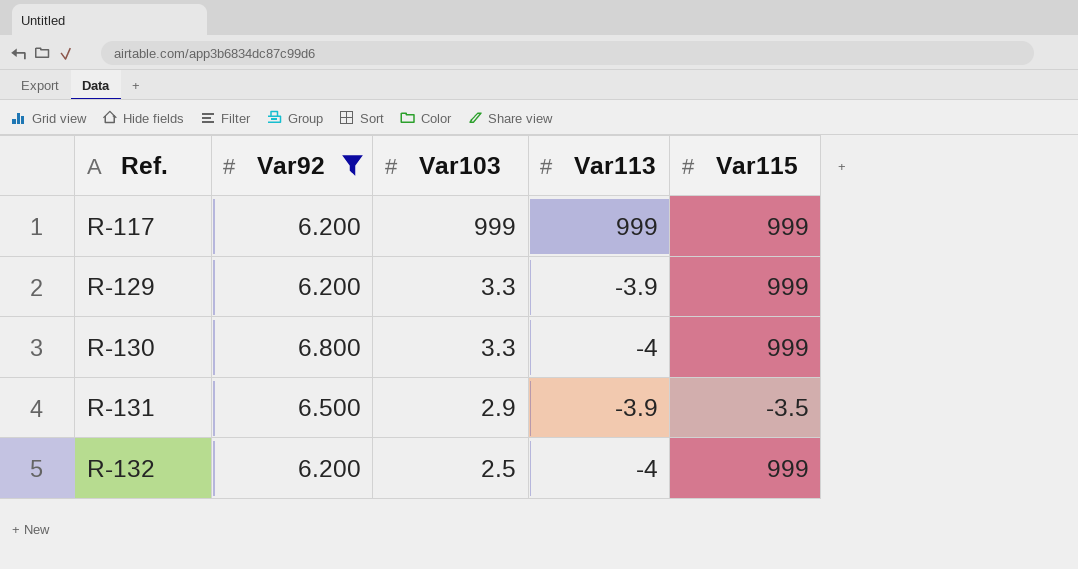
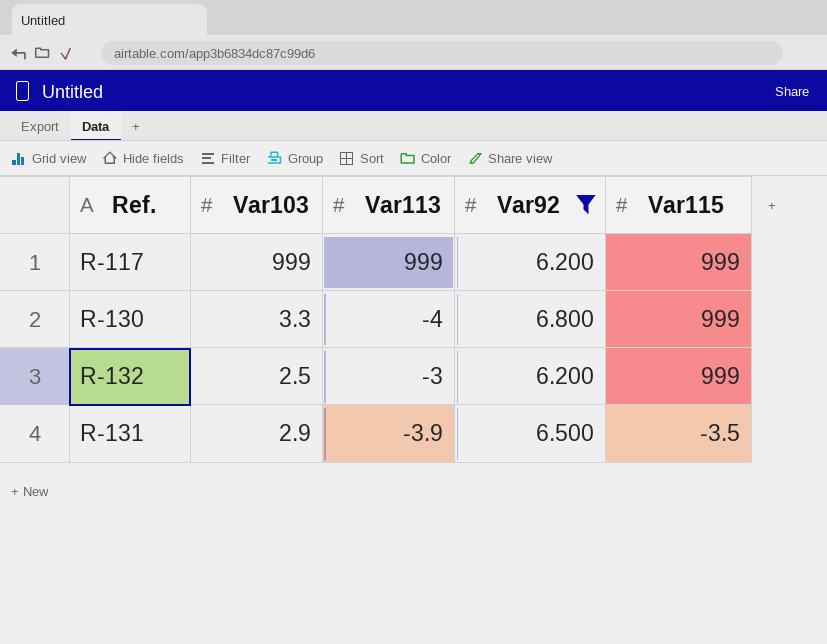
row order: Ref. ascending -> Var115 descending
column Var92 | position: 2 -> 4
row R-129: 6.200 | 3.3 | -3.9 | 999 -> none
R-132 | Var113: -4 -> -3

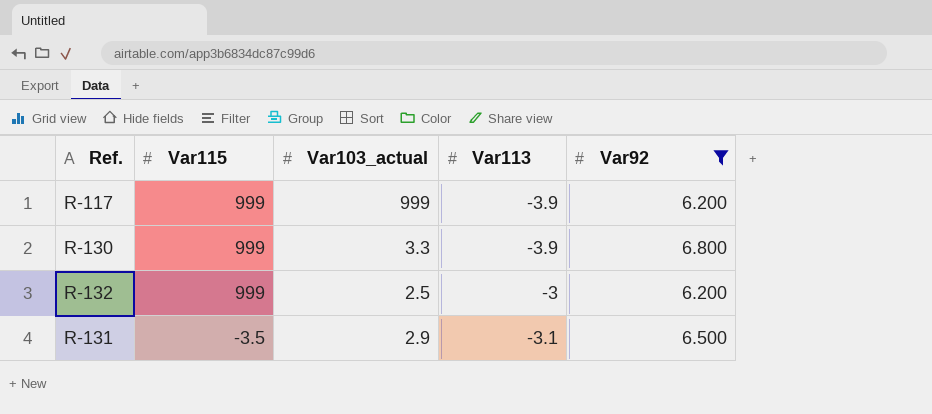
column Var115 | position: 5 -> 2
column name: Var103 -> Var103_actual
R-117 | Var113: 999 -> -3.9
R-130 | Var113: -4 -> -3.9
R-131 | Var113: -3.9 -> -3.1

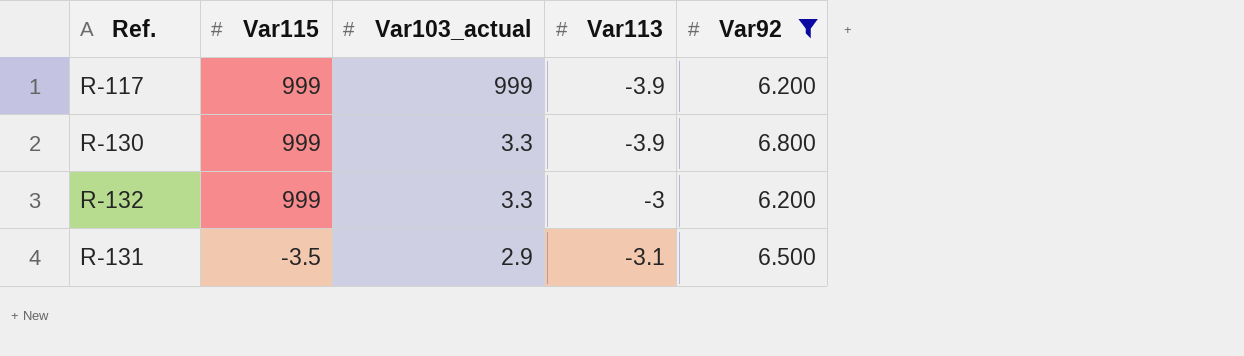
R-132 | Var103_actual: 2.5 -> 3.3

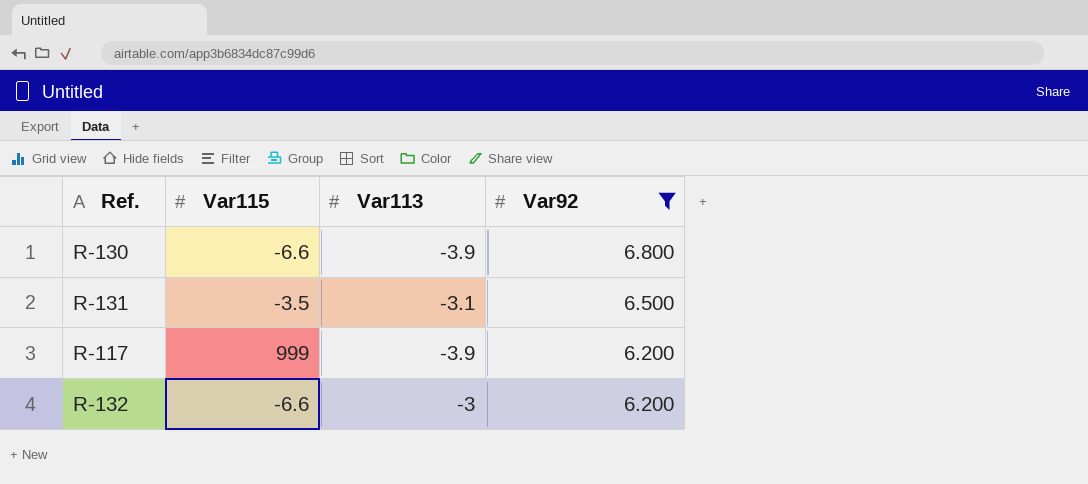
row order: Var115 descending -> Var92 descending
column Var103_actual | position: 3 -> none
R-130 | Var115: 999 -> -6.6
R-132 | Var115: 999 -> -6.6

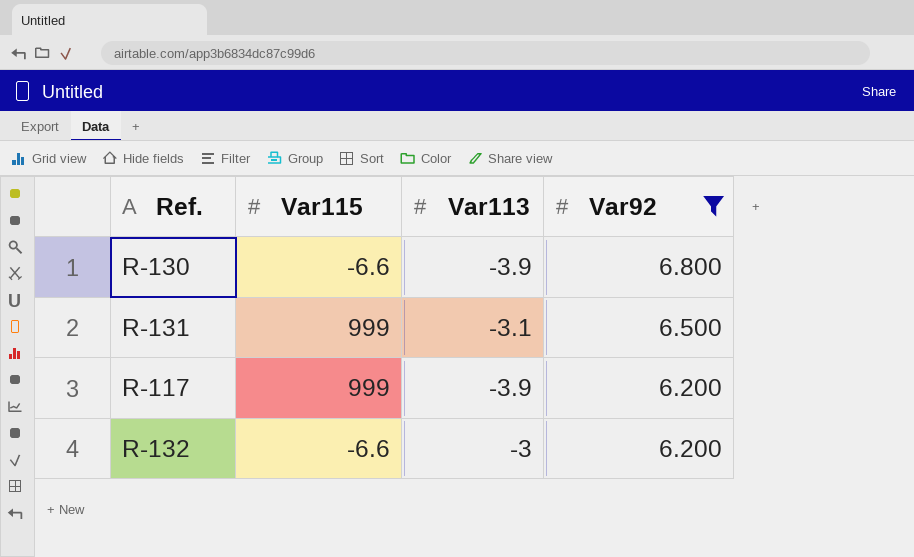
R-131 | Var115: -3.5 -> 999

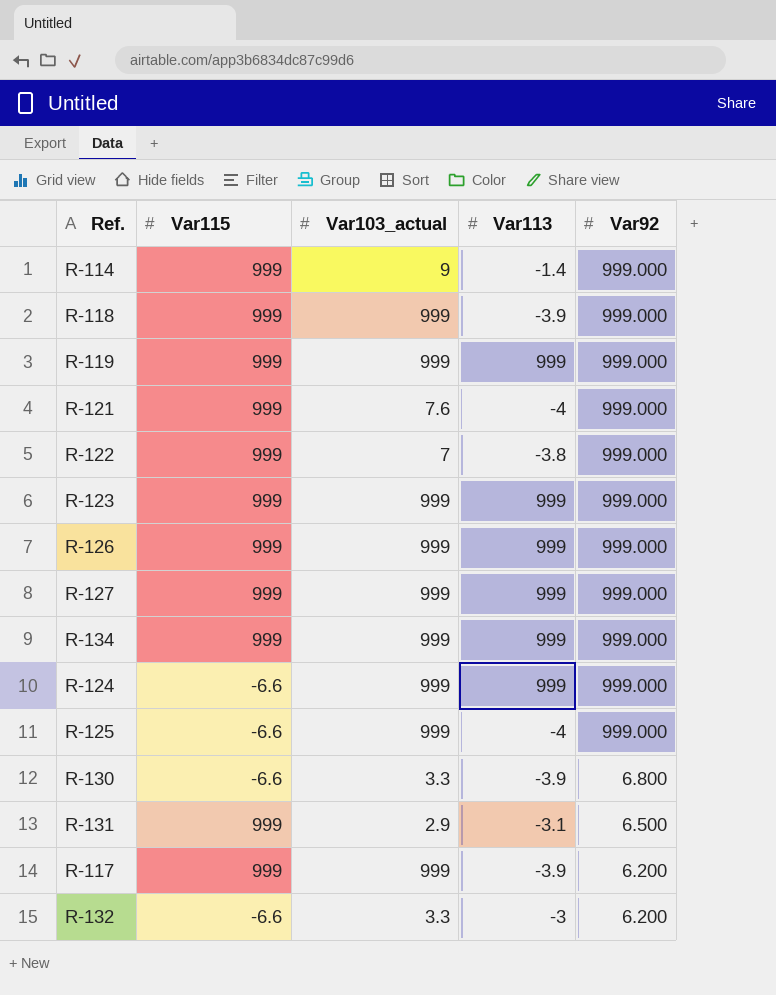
filter: Var92 != 999.000 -> none
column Var103_actual | position: none -> 3

